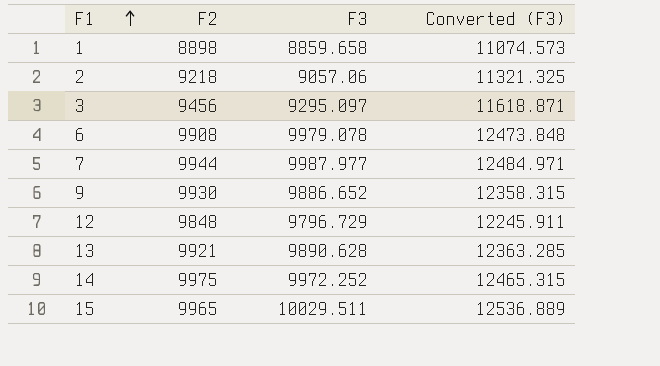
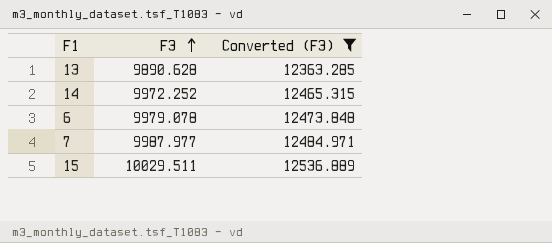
filter: none -> Converted (F3) >= 12363.285
row order: F1 ascending -> F3 ascending
column F2 | position: 2 -> none

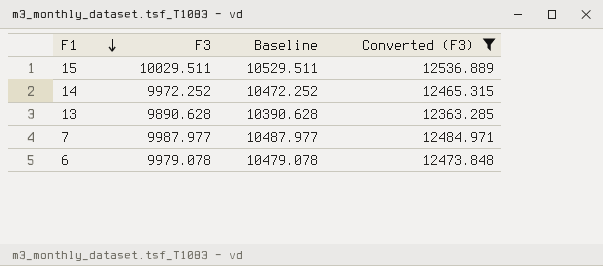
row order: F3 ascending -> F1 descending
column Baseline | formula: none -> [F3] + 500

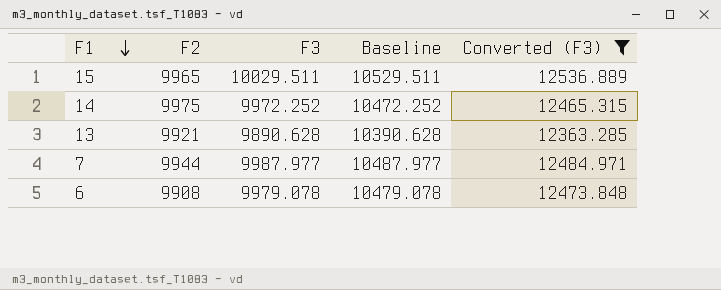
column F2 | position: none -> 2

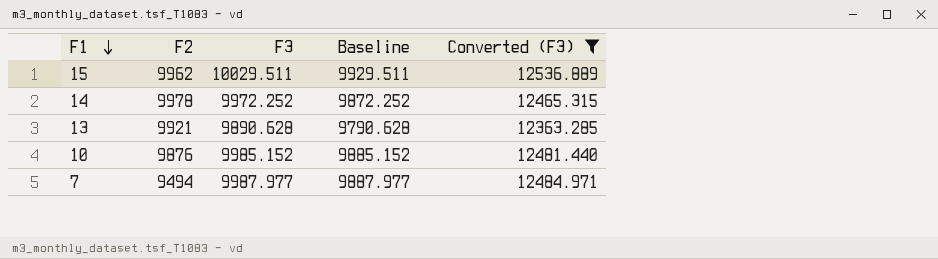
column Baseline | formula: [F3] + 500 -> [F3] - 100
row 6: 9908 | 9979.078 | 10479.078 | 12473.848 -> none
15 | F2: 9965 -> 9962
14 | F2: 9975 -> 9978
row 10: none -> 9876 | 9985.152 | 9885.152 | 12481.440
7 | F2: 9944 -> 9494

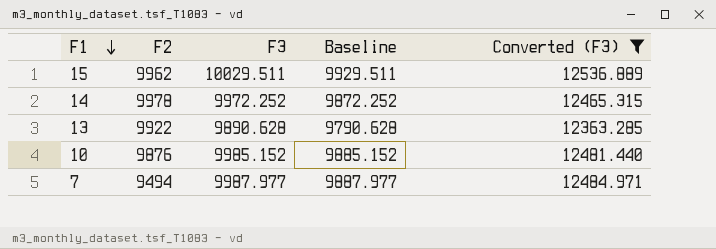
13 | F2: 9921 -> 9922

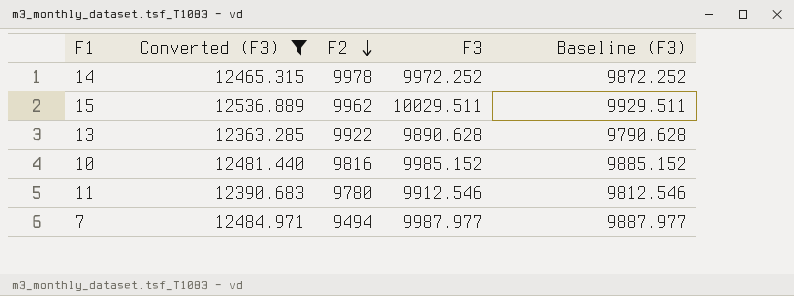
row order: F1 descending -> F2 descending
column Converted (F3) | position: 5 -> 2
column name: Baseline -> Baseline (F3)
10 | F2: 9876 -> 9816
row 11: none -> 12390.683 | 9780 | 9912.546 | 9812.546

